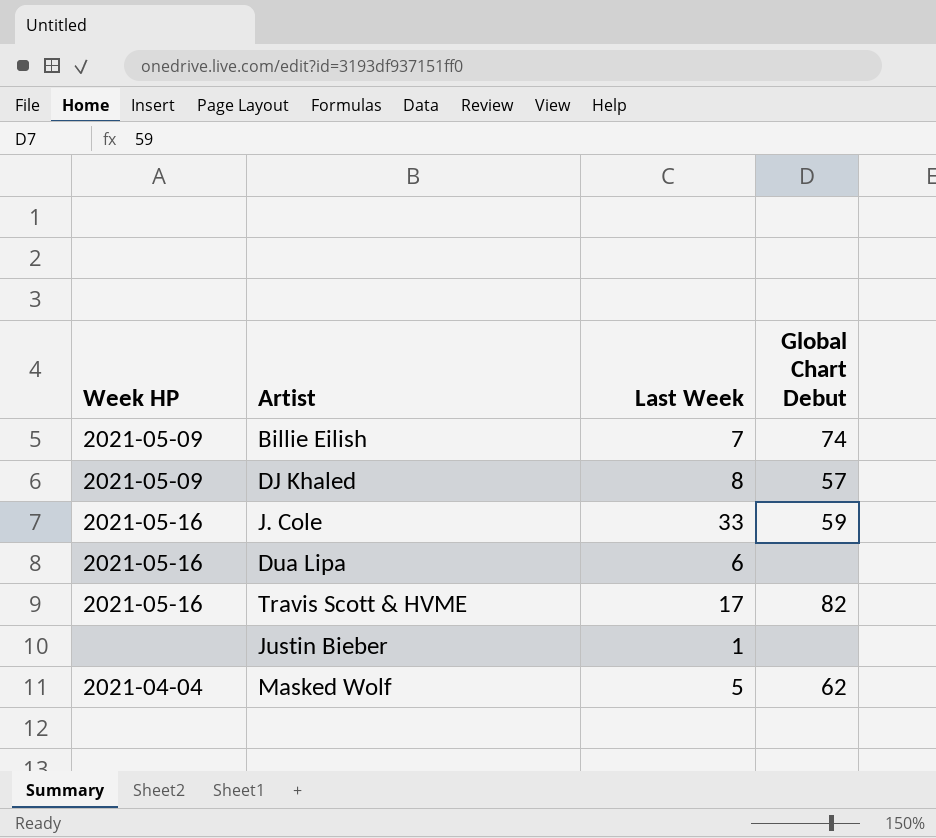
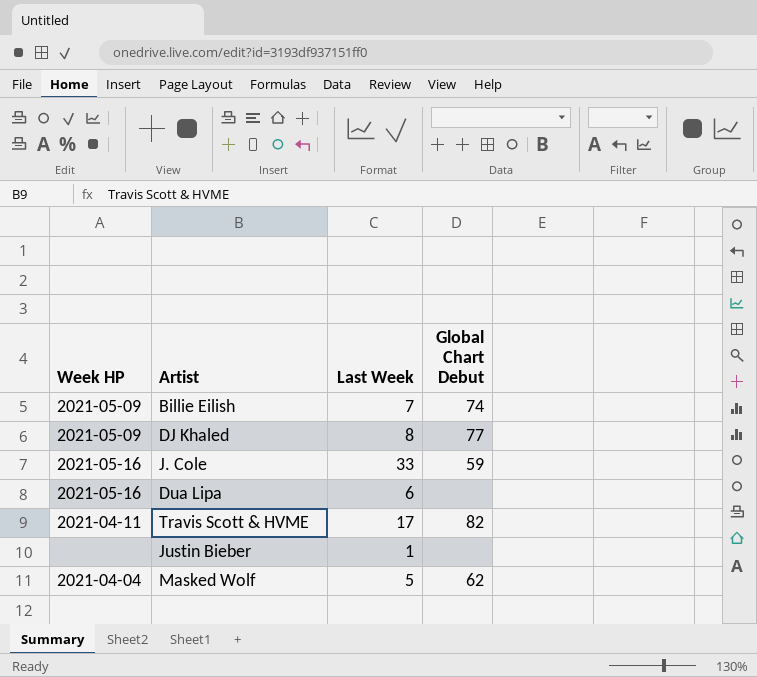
DJ Khaled | Global Chart Debut: 57 -> 77
Travis Scott & HVME | Week HP: 2021-05-16 -> 2021-04-11

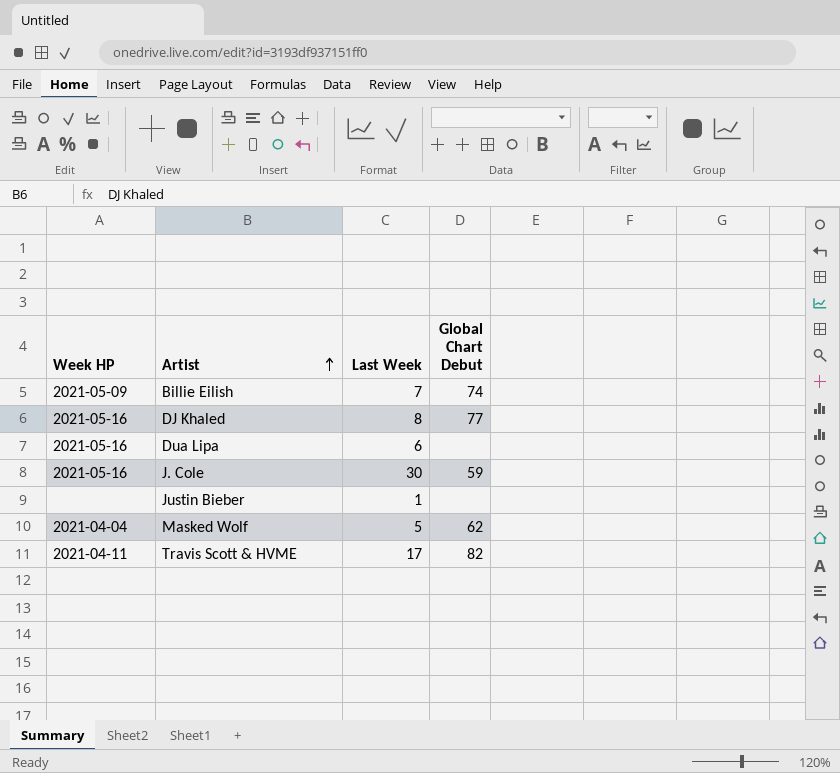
row order: none -> Artist ascending
DJ Khaled | Week HP: 2021-05-09 -> 2021-05-16
J. Cole | Last Week: 33 -> 30

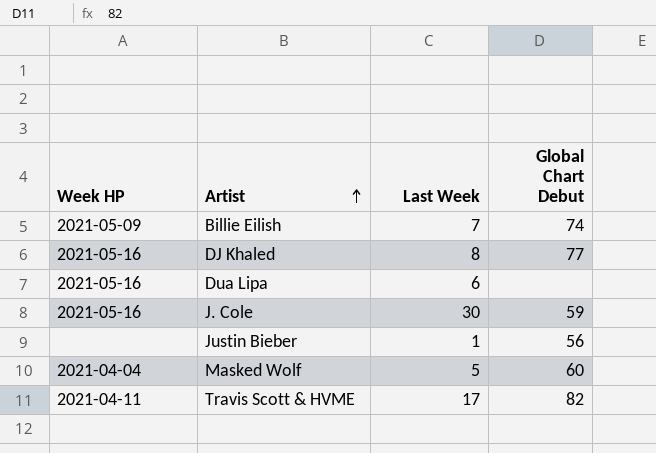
Justin Bieber | Global Chart Debut: none -> 56
Masked Wolf | Global Chart Debut: 62 -> 60

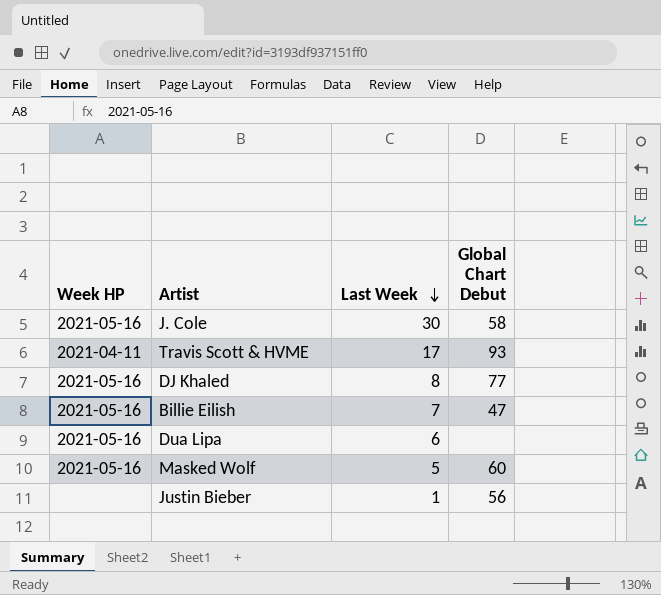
row order: Artist ascending -> Last Week descending
J. Cole | Global Chart Debut: 59 -> 58
Travis Scott & HVME | Global Chart Debut: 82 -> 93
Billie Eilish | Week HP: 2021-05-09 -> 2021-05-16
Billie Eilish | Global Chart Debut: 74 -> 47
Masked Wolf | Week HP: 2021-04-04 -> 2021-05-16

